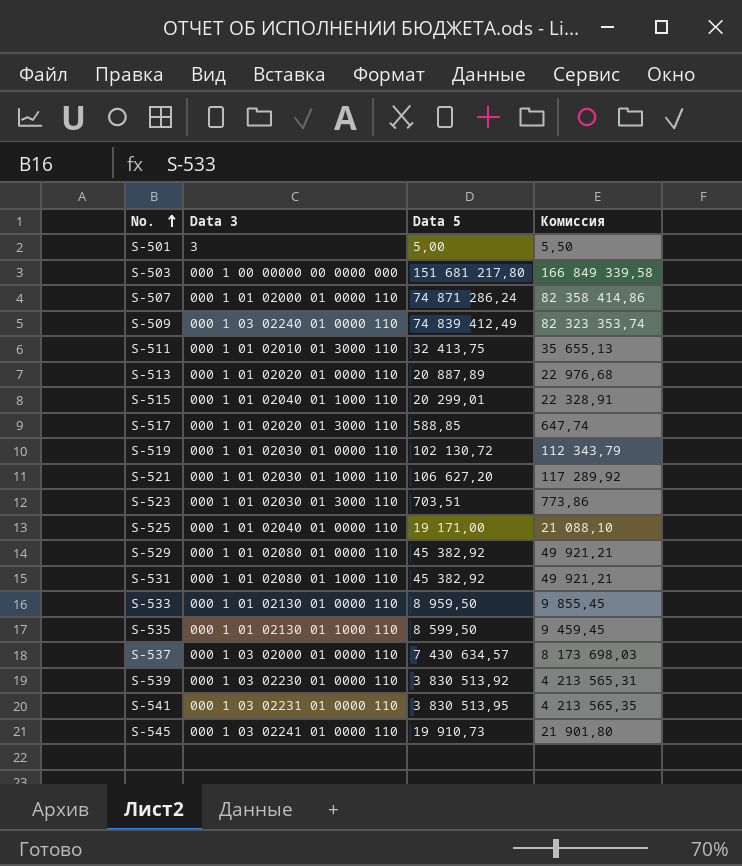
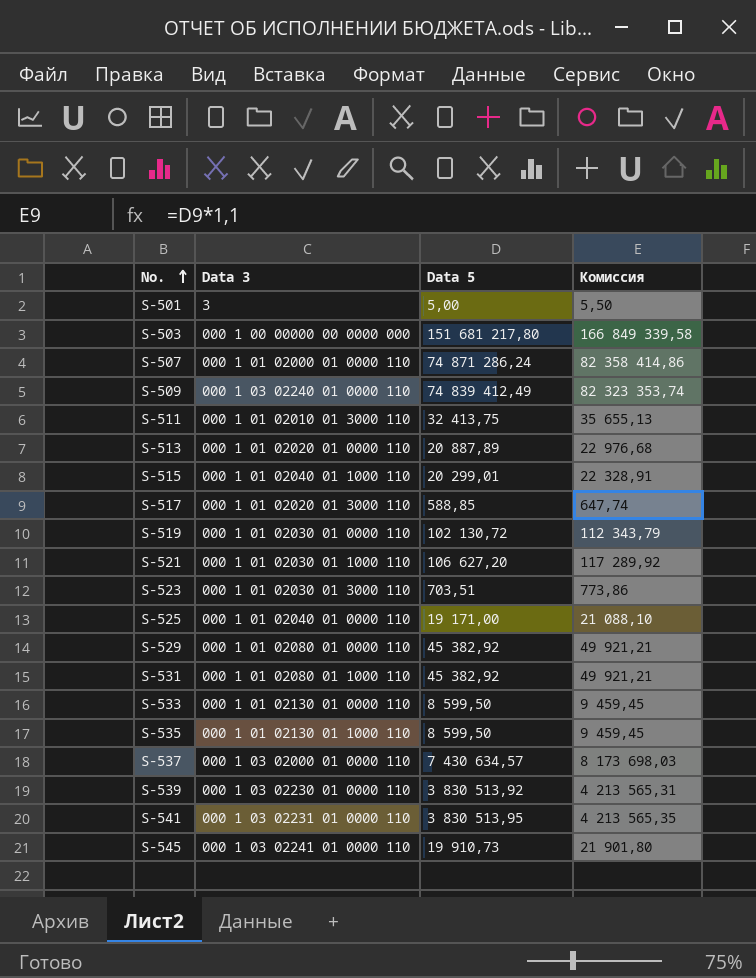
S-533 | Data 5: 8 959,50 -> 8 599,50
S-533 | Комиссия: 9 855,45 -> 9 459,45

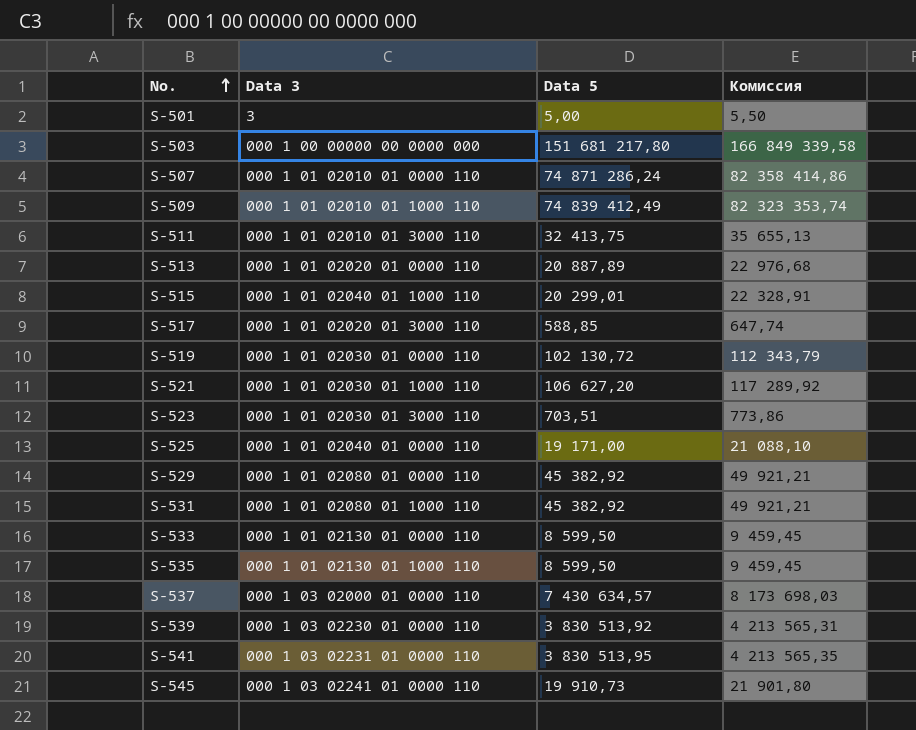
S-507 | Data 3: 000 1 01 02000 01 0000 110 -> 000 1 01 02010 01 0000 110
S-509 | Data 3: 000 1 03 02240 01 0000 110 -> 000 1 01 02010 01 1000 110

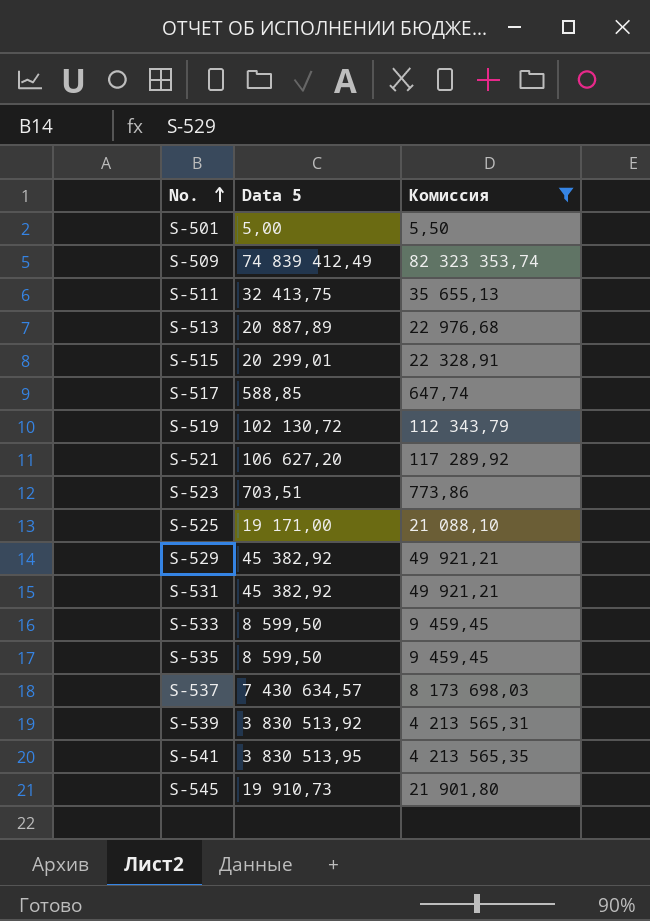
filter: none -> Комиссия <= 82 323 353,74
column Data 3 | position: 2 -> none

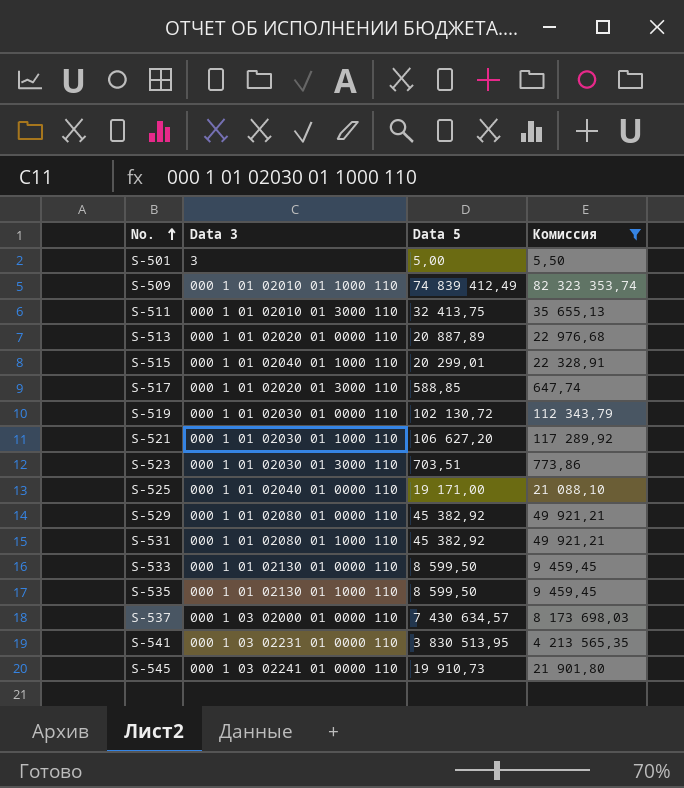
column Data 3 | position: none -> 2
row S-539: 3 830 513,92 | 4 213 565,31 -> none

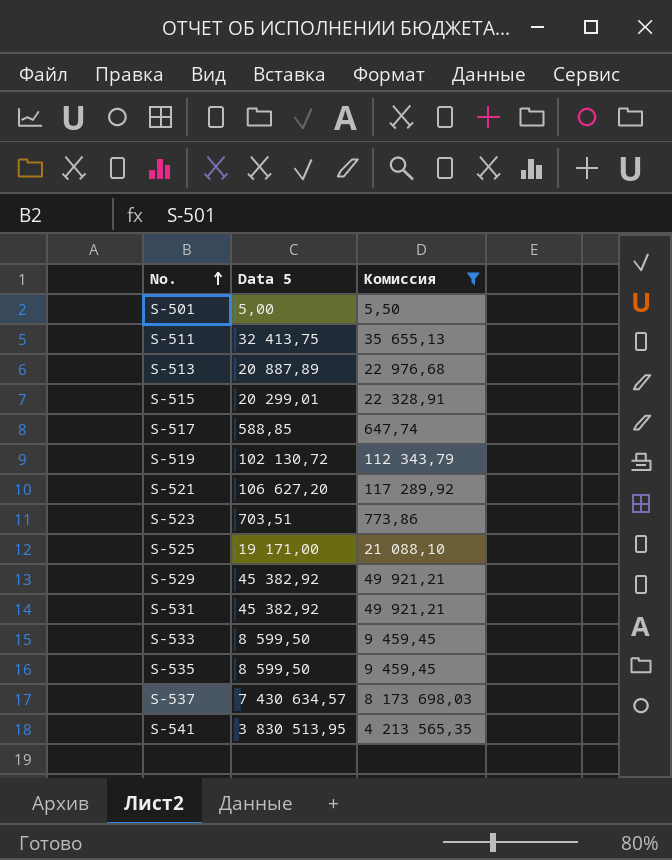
column Data 3 | position: 2 -> none
row S-509: 000 1 01 02010 01 1000 110 | 74 839 412,49 | 82 323 353,74 -> none
row S-545: 000 1 03 02241 01 0000 110 | 19 910,73 | 21 901,80 -> none

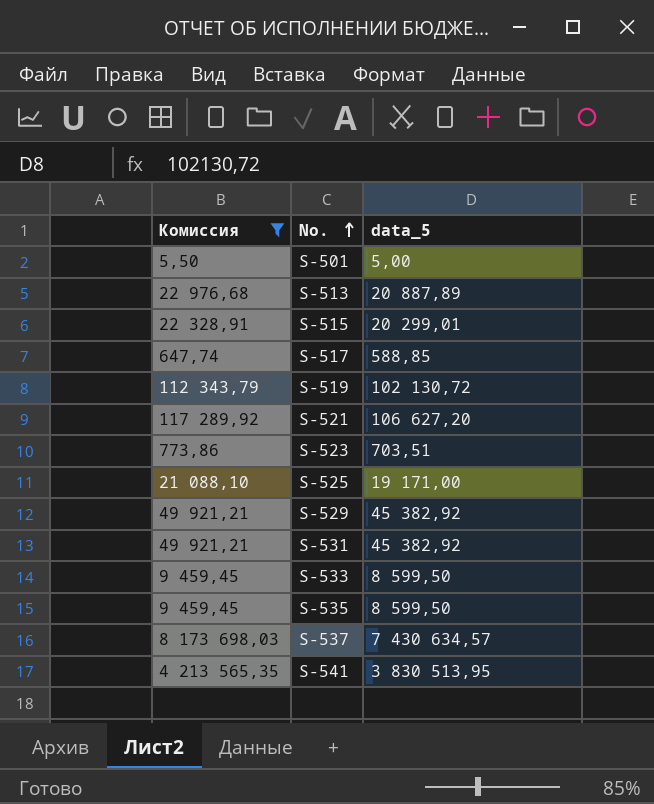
column Комиссия | position: 3 -> 1
column name: Data 5 -> data_5
row S-511: 32 413,75 | 35 655,13 -> none

